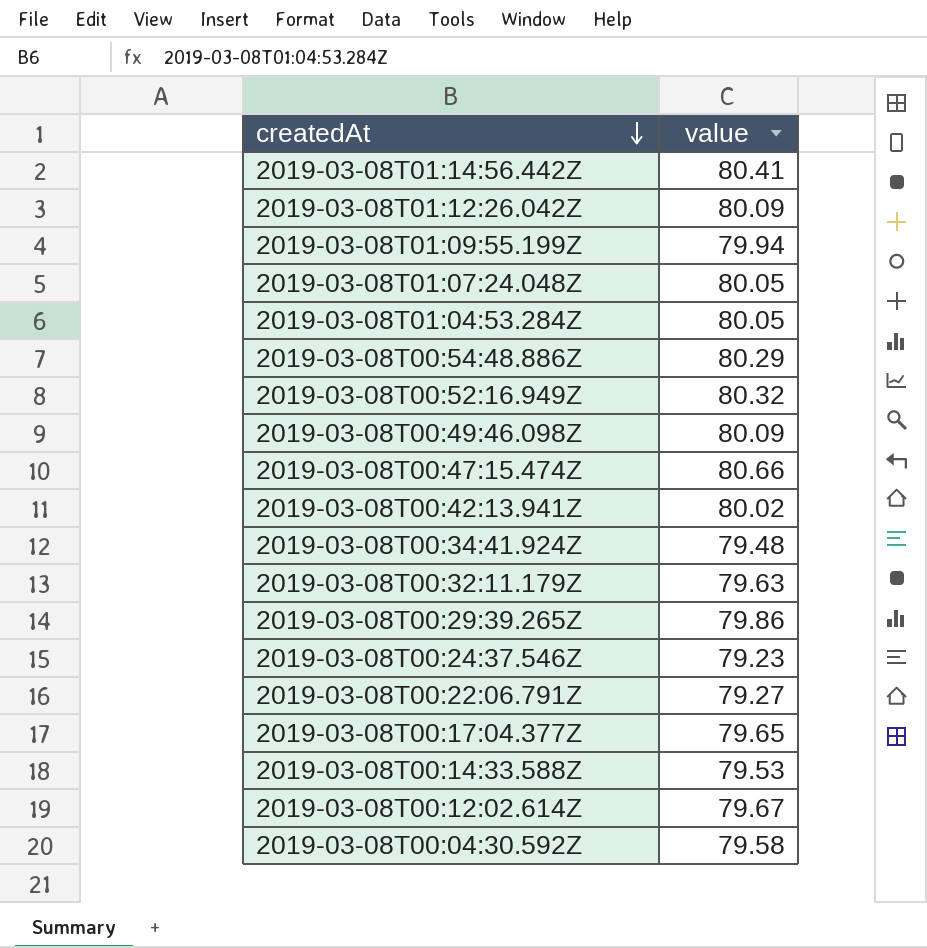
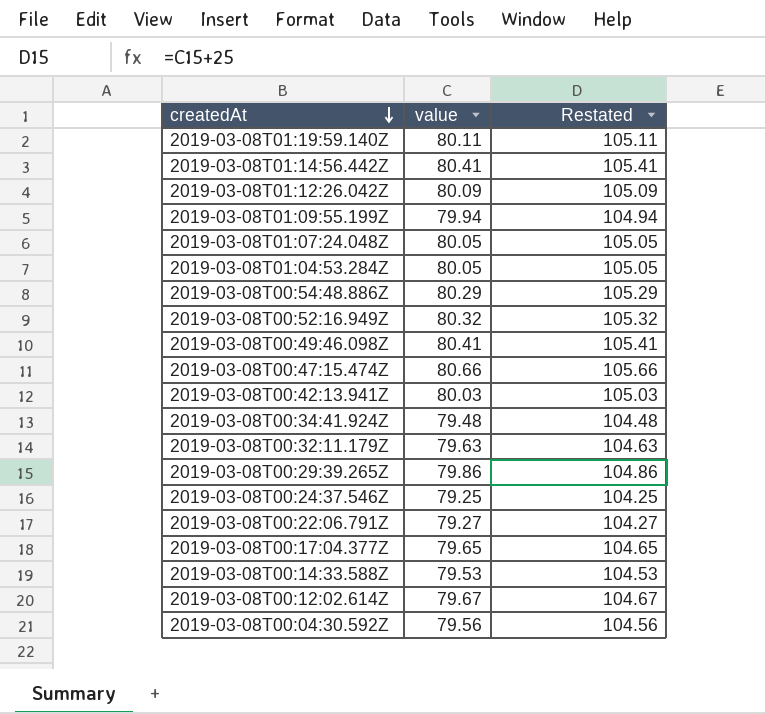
column Restated | formula: none -> [value] + 25
row 2019-03-08T01:19:59.140Z: none -> 80.11 | 105.11
2019-03-08T00:49:46.098Z | value: 80.09 -> 80.41
2019-03-08T00:42:13.941Z | value: 80.02 -> 80.03
2019-03-08T00:24:37.546Z | value: 79.23 -> 79.25
2019-03-08T00:04:30.592Z | value: 79.58 -> 79.56

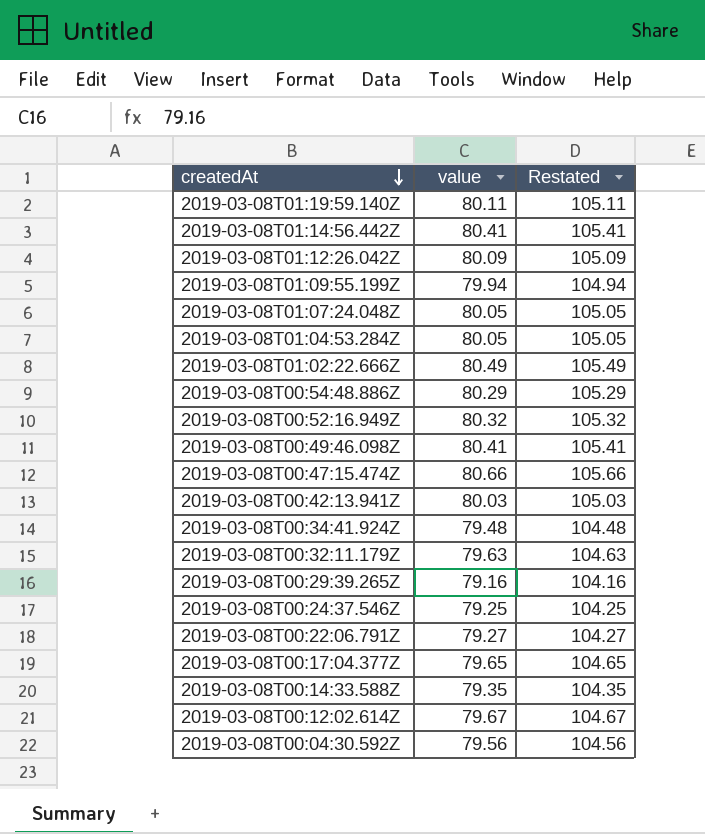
row 2019-03-08T01:02:22.666Z: none -> 80.49 | 105.49
2019-03-08T00:29:39.265Z | value: 79.86 -> 79.16
2019-03-08T00:29:39.265Z | Restated: 104.86 -> 104.16
2019-03-08T00:14:33.588Z | value: 79.53 -> 79.35
2019-03-08T00:14:33.588Z | Restated: 104.53 -> 104.35

